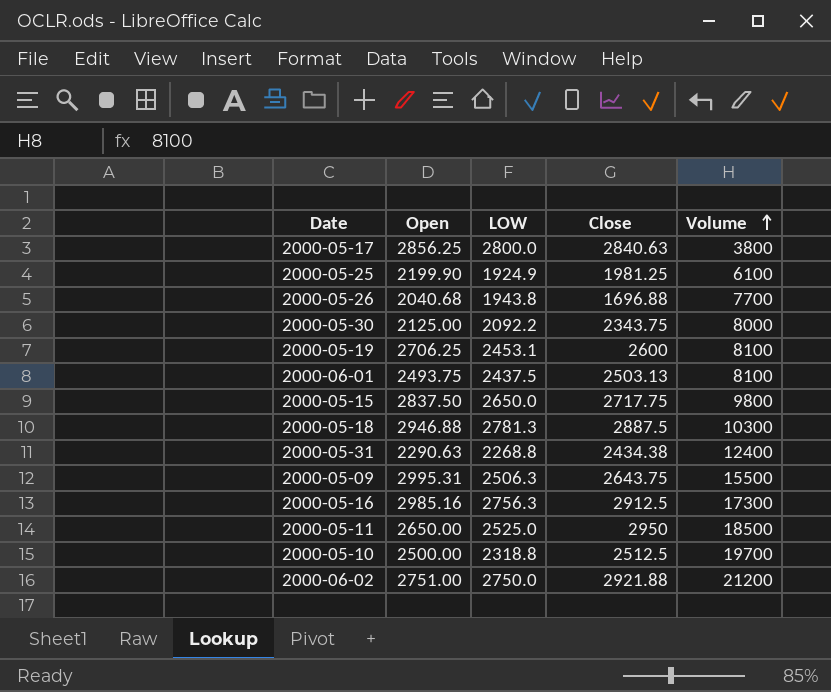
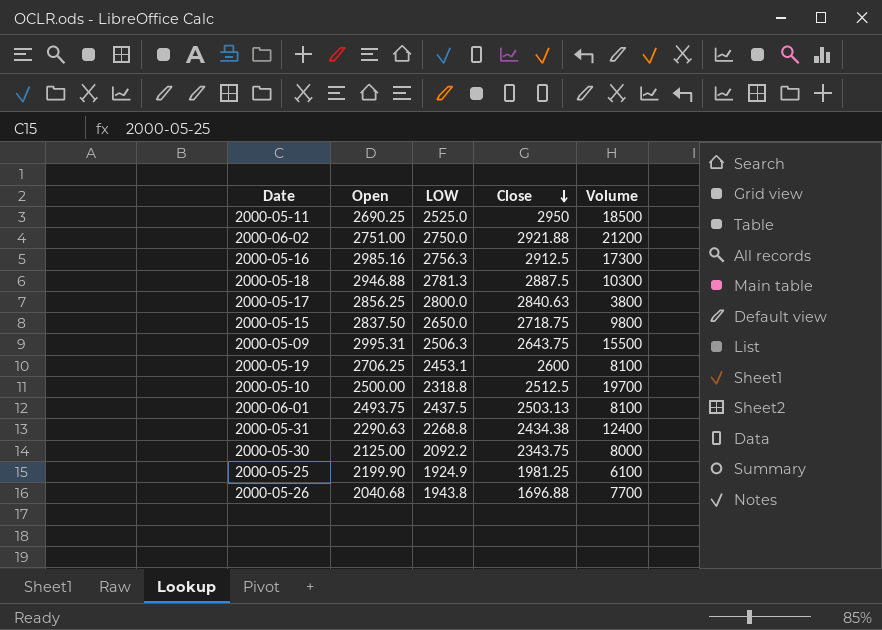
row order: Volume ascending -> Close descending
2000-05-11 | Open: 2650.00 -> 2690.25
2000-05-15 | Close: 2717.75 -> 2718.75

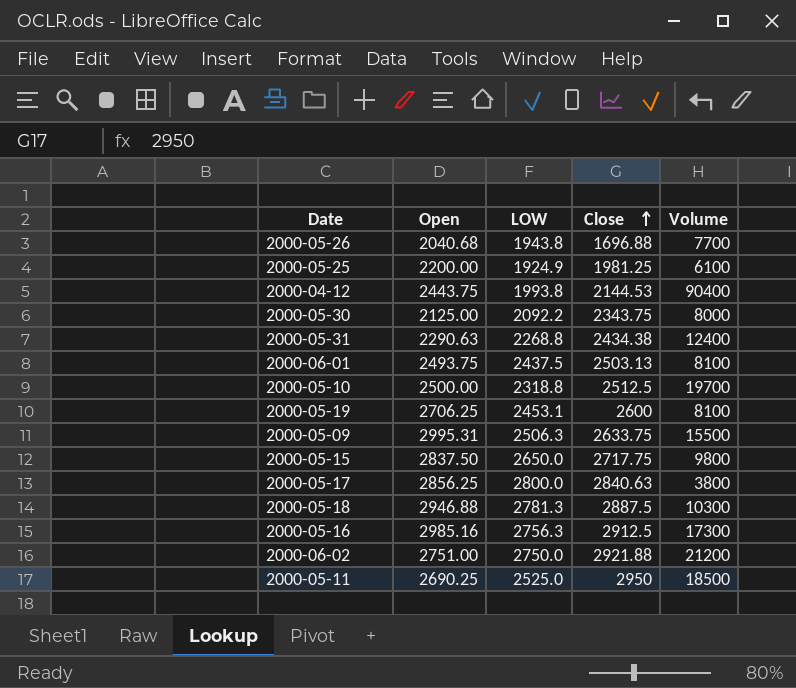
row order: Close descending -> Close ascending
2000-05-25 | Open: 2199.90 -> 2200.00
row 2000-04-12: none -> 2443.75 | 1993.8 | 2144.53 | 90400
2000-05-09 | Close: 2643.75 -> 2633.75
2000-05-15 | Close: 2718.75 -> 2717.75

